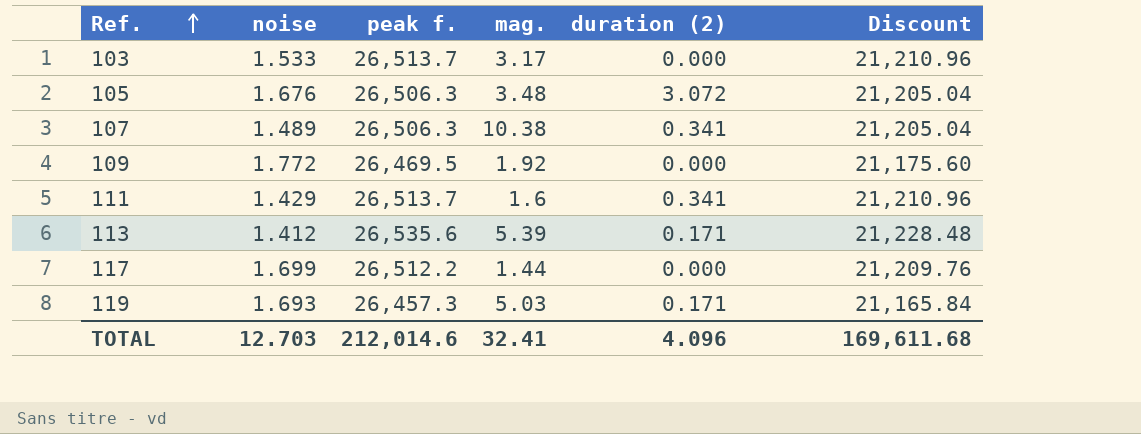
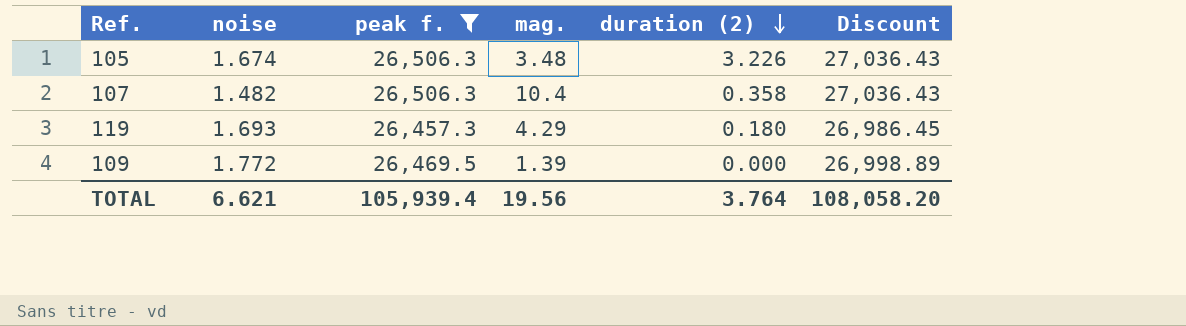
filter: none -> peak f. <= 26,506.3
row order: Ref. ascending -> duration (2) descending
column Discount | formula: [peak f.] * 0.8 -> [peak f.] * 1.02
105 | noise: 1.676 -> 1.674
105 | duration (2): 3.072 -> 3.226
107 | noise: 1.489 -> 1.482
107 | mag.: 10.38 -> 10.4
107 | duration (2): 0.341 -> 0.358
119 | mag.: 5.03 -> 4.29
119 | duration (2): 0.171 -> 0.180
109 | mag.: 1.92 -> 1.39
TOTAL | noise: 12.703 -> 6.621
TOTAL | peak f.: 212,014.6 -> 105,939.4
TOTAL | mag.: 32.41 -> 19.56
TOTAL | duration (2): 4.096 -> 3.764
TOTAL | Discount: 169,611.68 -> 108,058.20

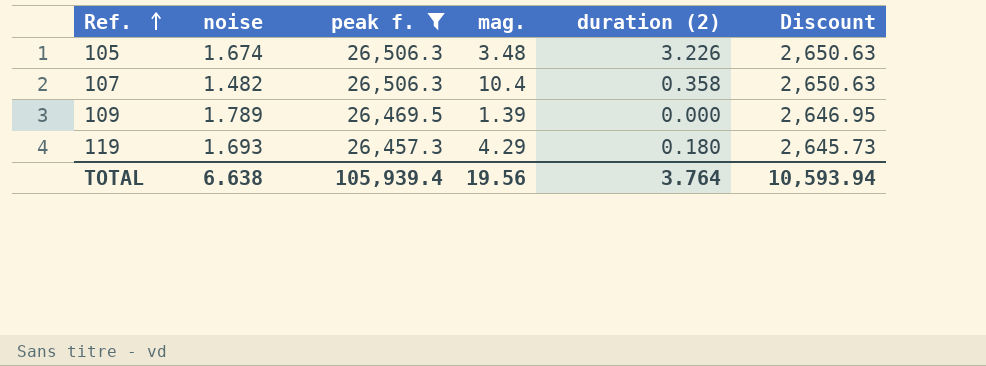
row order: duration (2) descending -> Ref. ascending
column Discount | formula: [peak f.] * 1.02 -> [peak f.] * 0.1
109 | noise: 1.772 -> 1.789
TOTAL | noise: 6.621 -> 6.638
TOTAL | Discount: 108,058.20 -> 10,593.94

